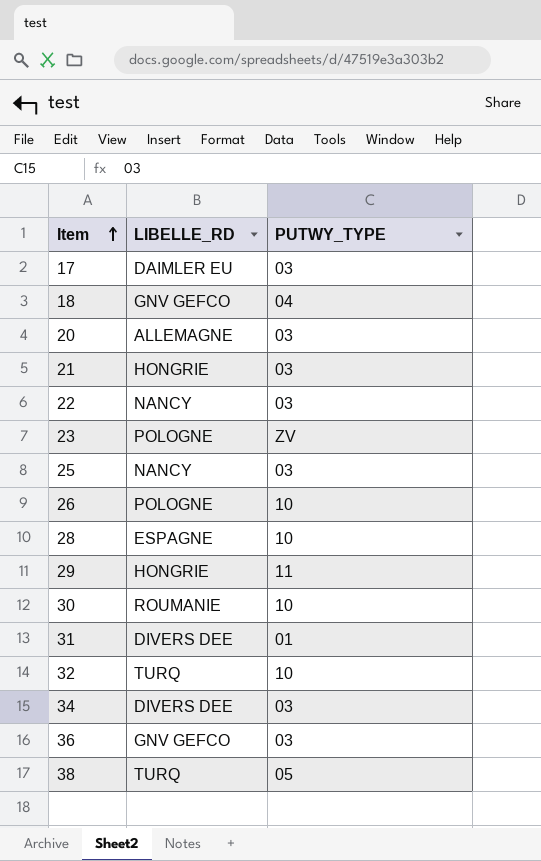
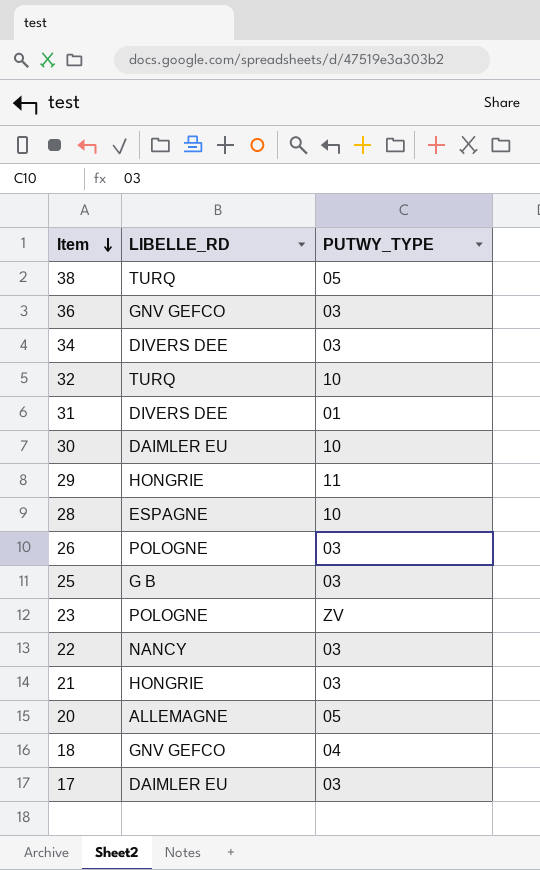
row order: Item ascending -> Item descending
30 | LIBELLE_RD: ROUMANIE -> DAIMLER EU
26 | PUTWY_TYPE: 10 -> 03
25 | LIBELLE_RD: NANCY -> G B
20 | PUTWY_TYPE: 03 -> 05

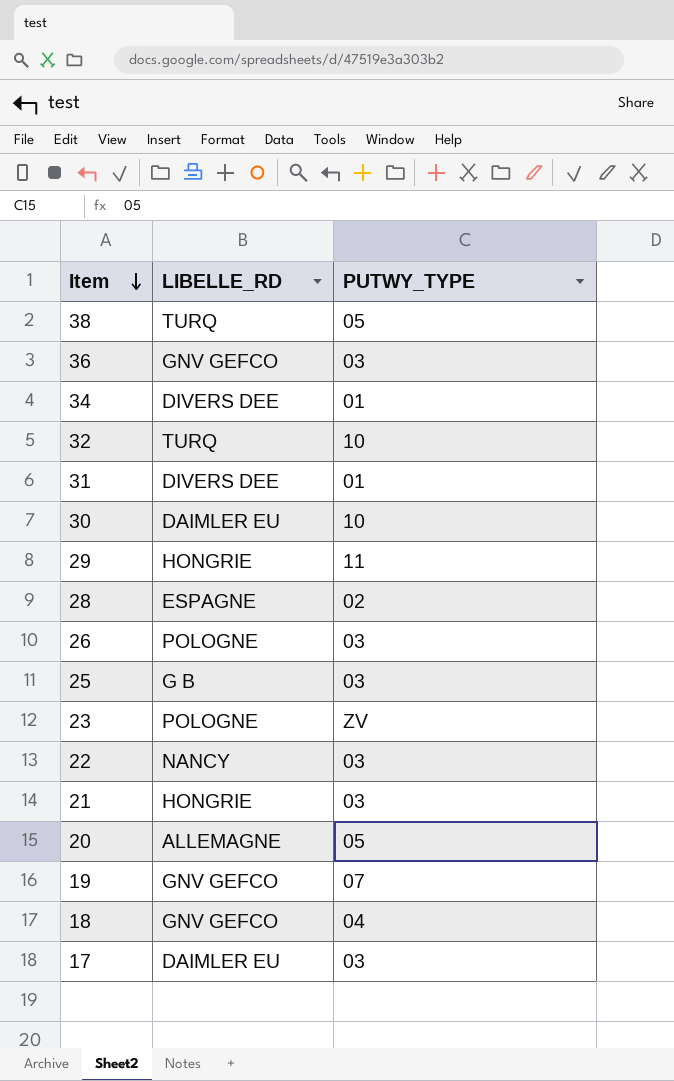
34 | PUTWY_TYPE: 03 -> 01
28 | PUTWY_TYPE: 10 -> 02
row 19: none -> GNV GEFCO | 07

